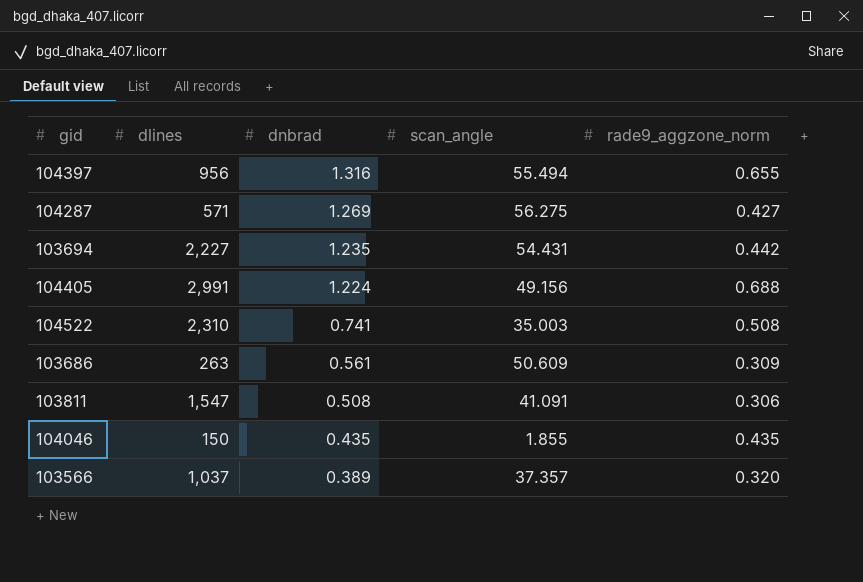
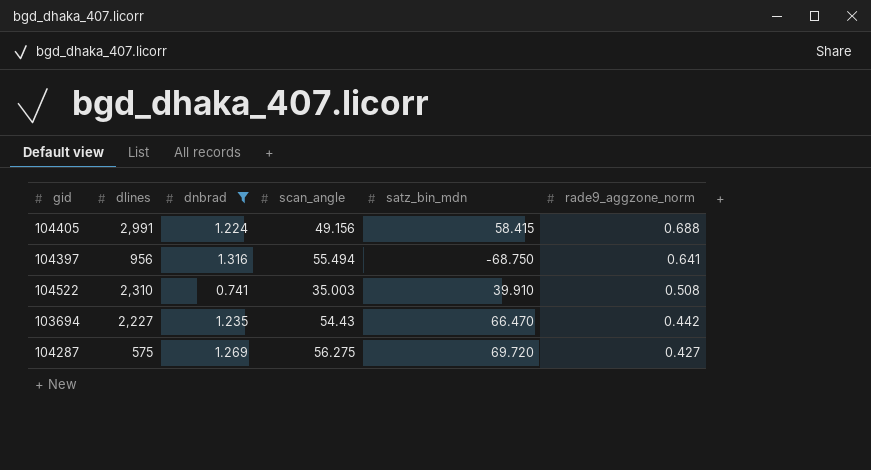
filter: none -> dnbrad >= 0.741
row order: dnbrad descending -> rade9_aggzone_norm descending
column satz_bin_mdn | position: none -> 5
104397 | rade9_aggzone_norm: 0.655 -> 0.641
103694 | scan_angle: 54.431 -> 54.43
104287 | dlines: 571 -> 575

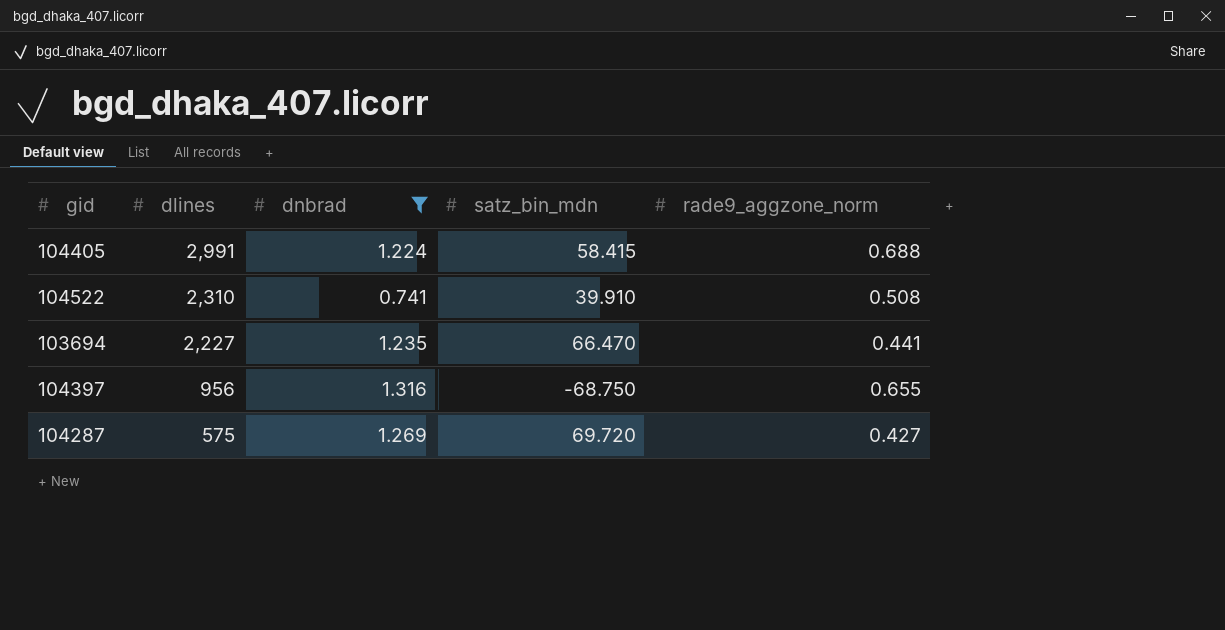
row order: rade9_aggzone_norm descending -> dlines descending
column scan_angle | position: 4 -> none
103694 | rade9_aggzone_norm: 0.442 -> 0.441
104397 | rade9_aggzone_norm: 0.641 -> 0.655

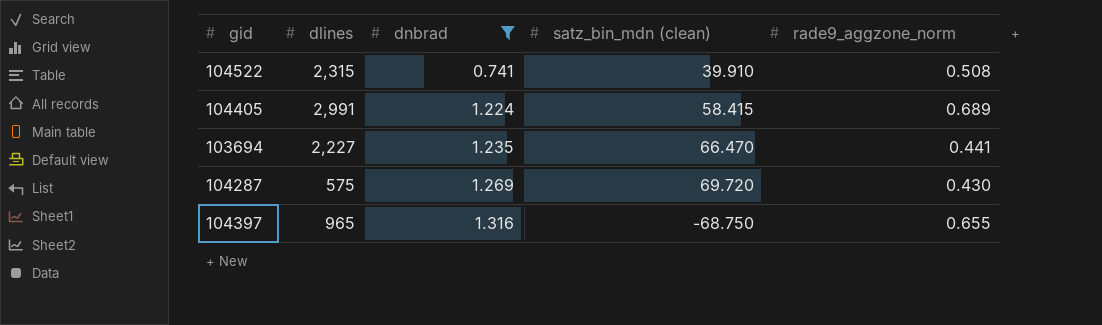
row order: dlines descending -> dnbrad ascending
column name: satz_bin_mdn -> satz_bin_mdn (clean)
104522 | dlines: 2,310 -> 2,315
104405 | rade9_aggzone_norm: 0.688 -> 0.689
104287 | rade9_aggzone_norm: 0.427 -> 0.430
104397 | dlines: 956 -> 965

